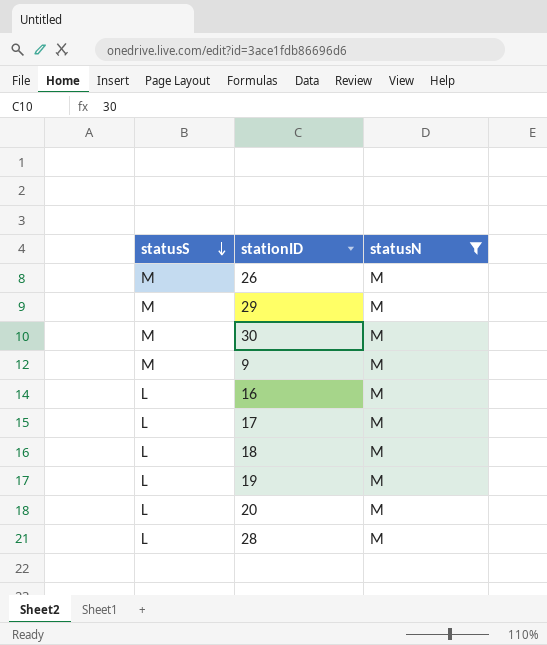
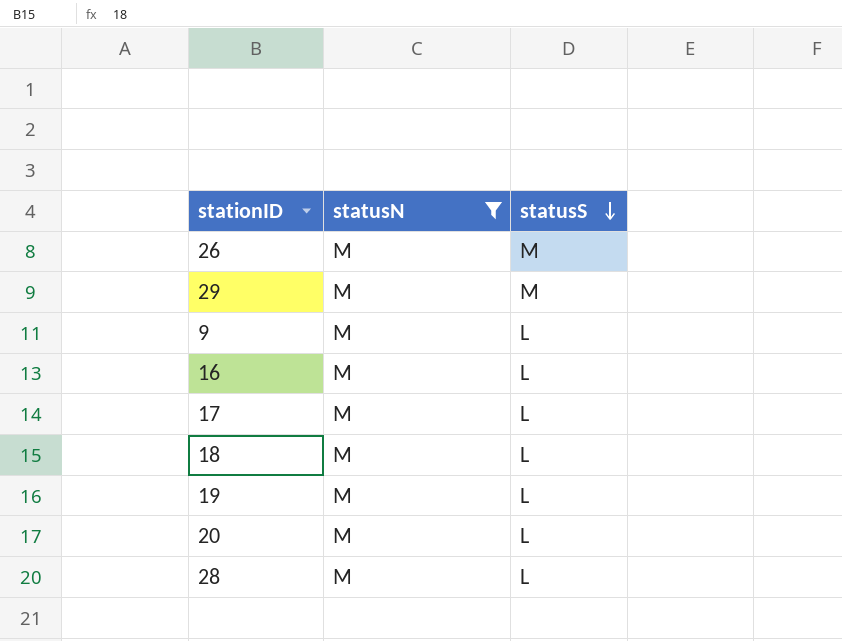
column statusS | position: 1 -> 3
row 30: M | M -> none
9 | statusS: M -> L

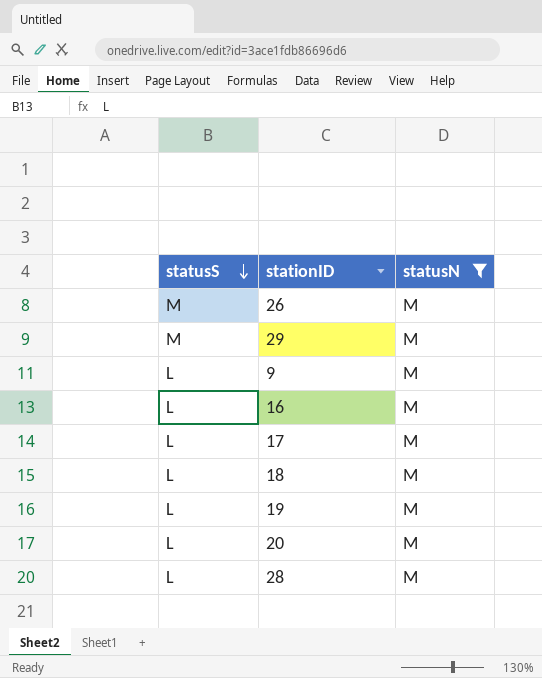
column statusS | position: 3 -> 1

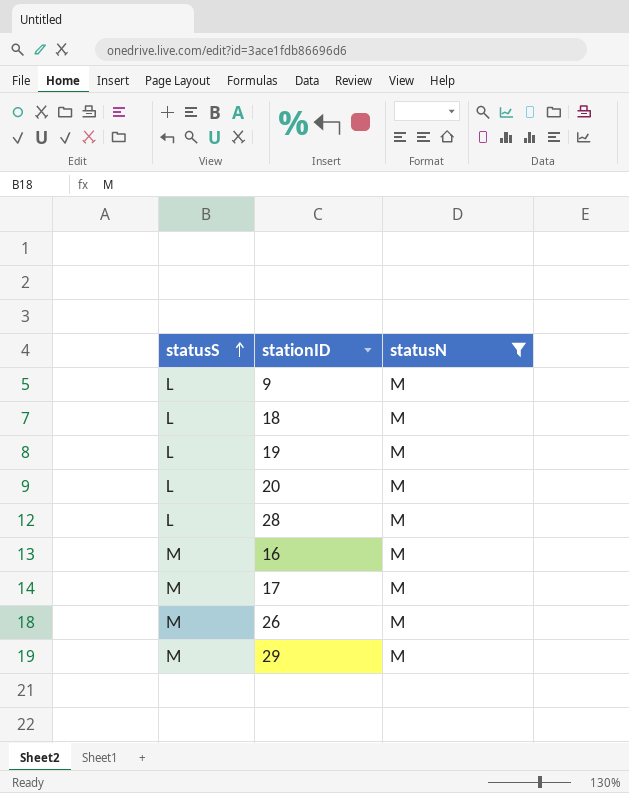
row order: statusS descending -> statusS ascending
16 | statusS: L -> M
17 | statusS: L -> M

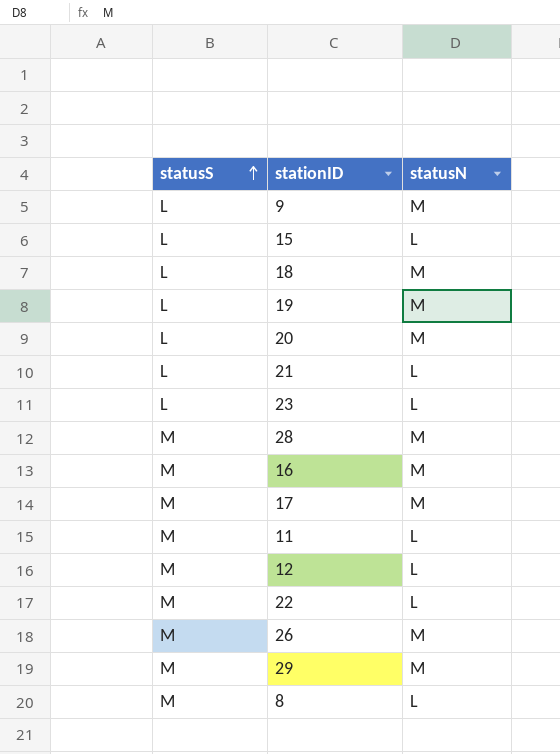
filter: statusN = M -> none
28 | statusS: L -> M

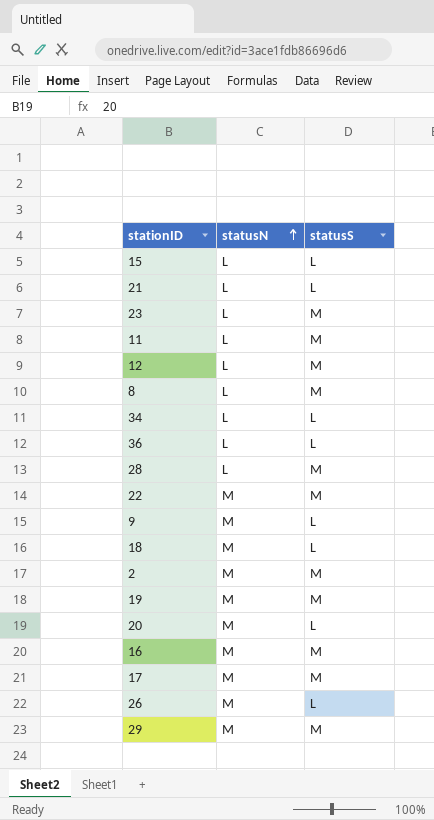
row order: statusS ascending -> statusN ascending
column statusS | position: 1 -> 3
23 | statusS: L -> M
row 34: none -> L | L
row 36: none -> L | L
28 | statusN: M -> L
22 | statusN: L -> M
row 2: none -> M | M
19 | statusS: L -> M
26 | statusS: M -> L

